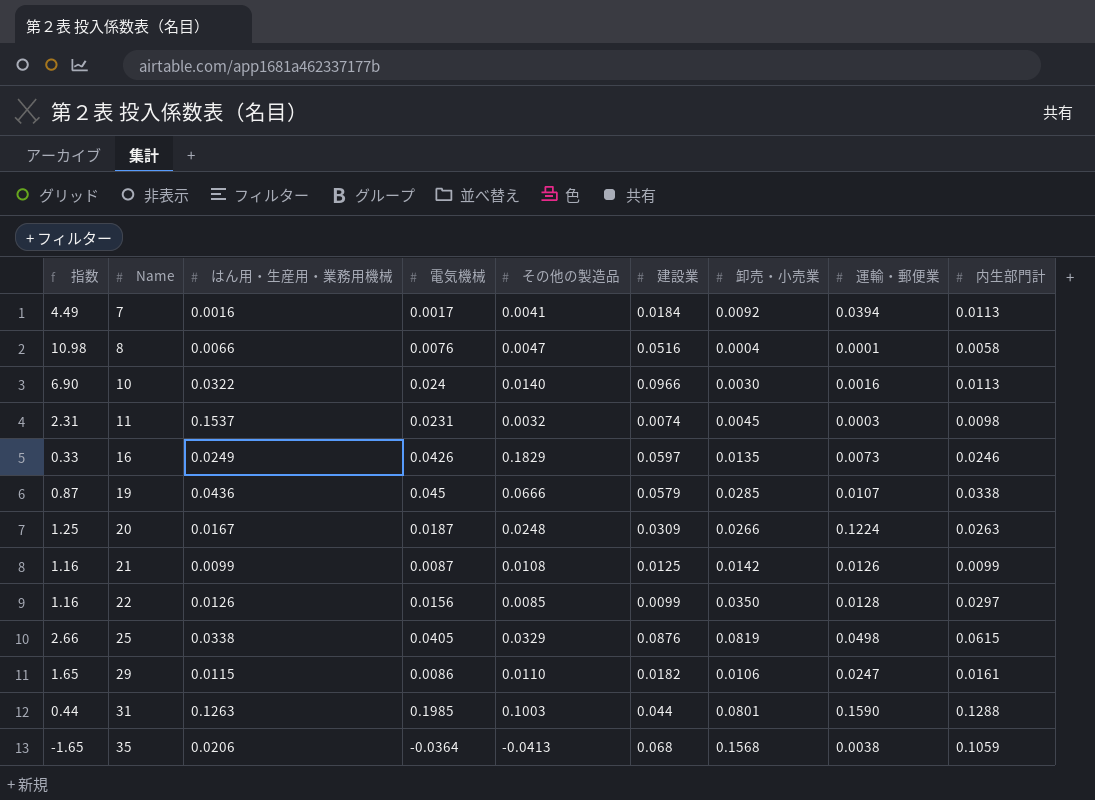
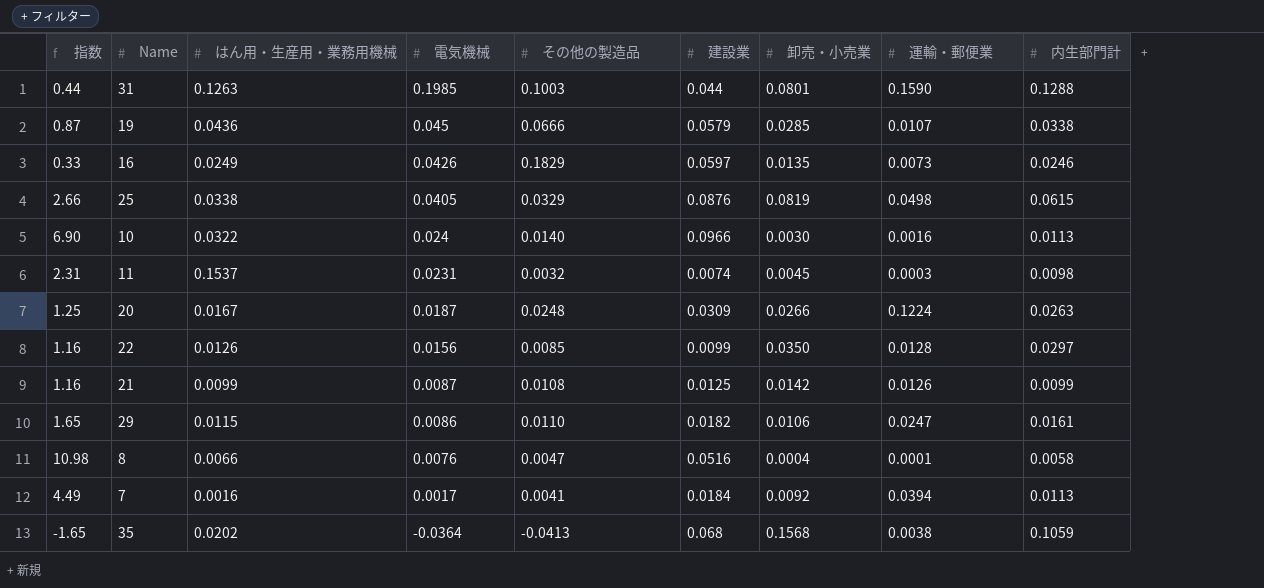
row order: Name ascending -> 電気機械 descending
35 | はん用・生産用・業務用機械: 0.0206 -> 0.0202

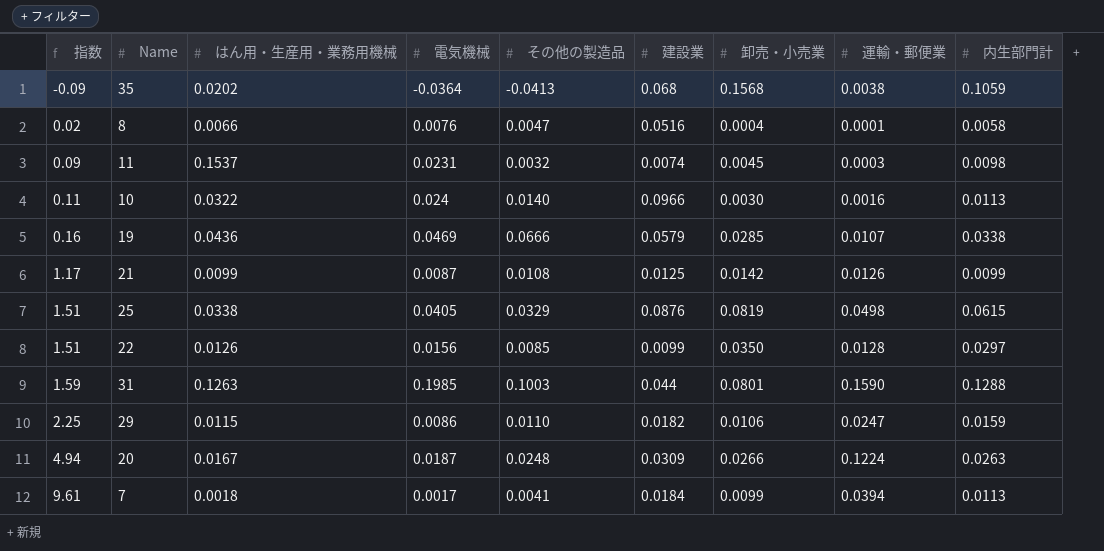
row order: 電気機械 descending -> 指数 ascending
column 指数 | formula: [建設業] / [その他の製造品] -> [運輸・郵便業] / [その他の製造品]
row 16: 0.33 | 0.0249 | 0.0426 | 0.1829 | 0.0597 | 0.0135 | 0.0073 | 0.0246 -> none
19 | 電気機械: 0.045 -> 0.0469
29 | 内生部門計: 0.0161 -> 0.0159
7 | はん用・生産用・業務用機械: 0.0016 -> 0.0018
7 | 卸売・小売業: 0.0092 -> 0.0099

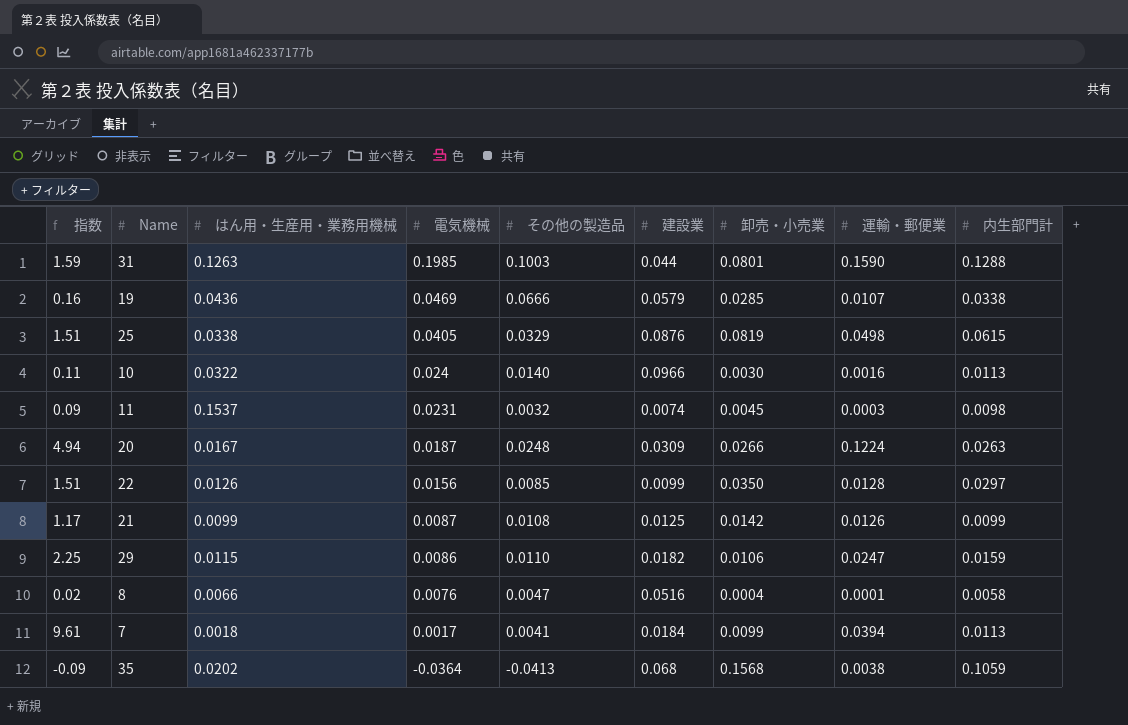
row order: 指数 ascending -> 電気機械 descending

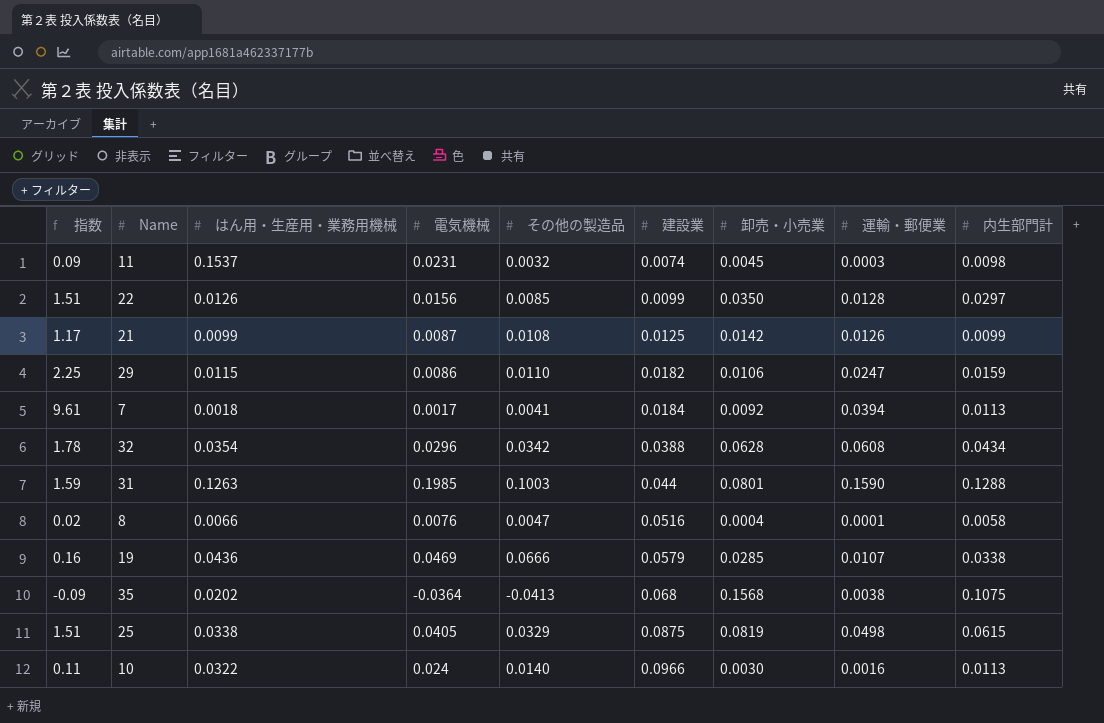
row order: 電気機械 descending -> 建設業 ascending
row 20: 4.94 | 0.0167 | 0.0187 | 0.0248 | 0.0309 | 0.0266 | 0.1224 | 0.0263 -> none
7 | 卸売・小売業: 0.0099 -> 0.0092
row 32: none -> 1.78 | 0.0354 | 0.0296 | 0.0342 | 0.0388 | 0.0628 | 0.0608 | 0.0434
35 | 内生部門計: 0.1059 -> 0.1075
25 | 建設業: 0.0876 -> 0.0875

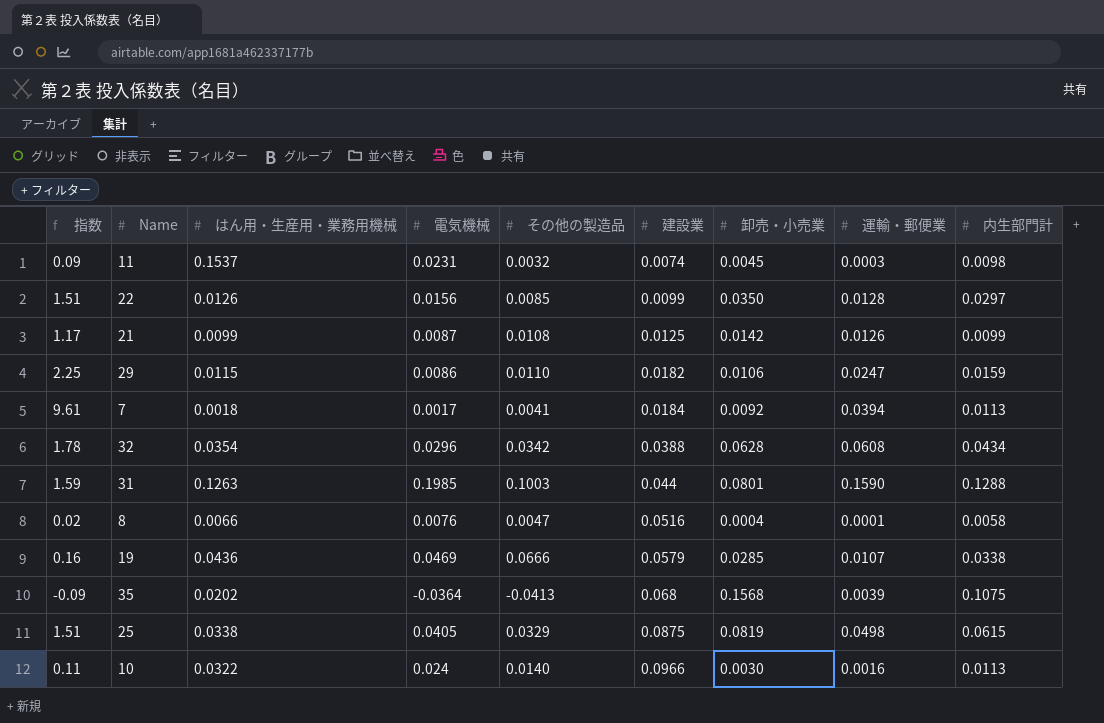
35 | 運輸・郵便業: 0.0038 -> 0.0039

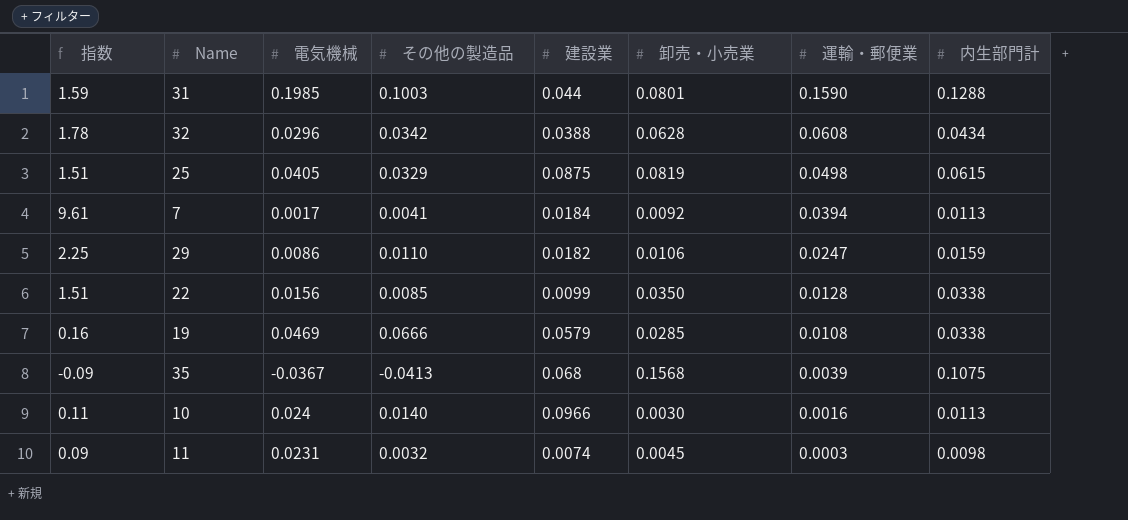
row order: 建設業 ascending -> 運輸・郵便業 descending
column はん用・生産用・業務用機械 | position: 3 -> none
row 21: 1.17 | 0.0099 | 0.0087 | 0.0108 | 0.0125 | 0.0142 | 0.0126 | 0.0099 -> none
row 8: 0.02 | 0.0066 | 0.0076 | 0.0047 | 0.0516 | 0.0004 | 0.0001 | 0.0058 -> none
22 | 内生部門計: 0.0297 -> 0.0338
19 | 運輸・郵便業: 0.0107 -> 0.0108
35 | 電気機械: -0.0364 -> -0.0367

